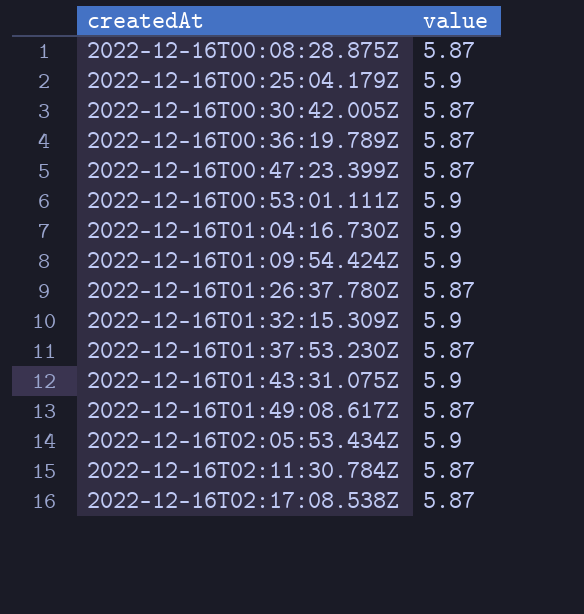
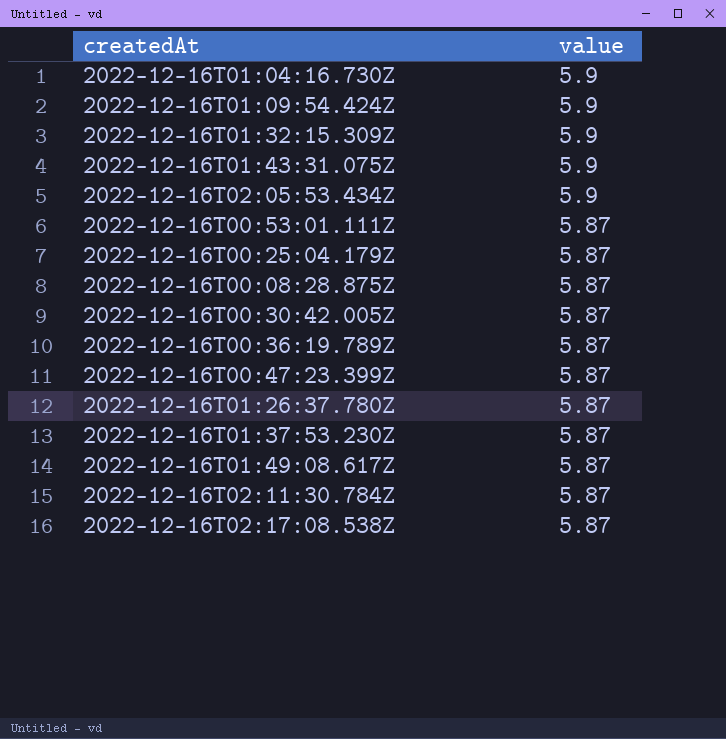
row order: createdAt ascending -> value descending
2022-12-16T00:53:01.111Z | value: 5.9 -> 5.87
2022-12-16T00:25:04.179Z | value: 5.9 -> 5.87

